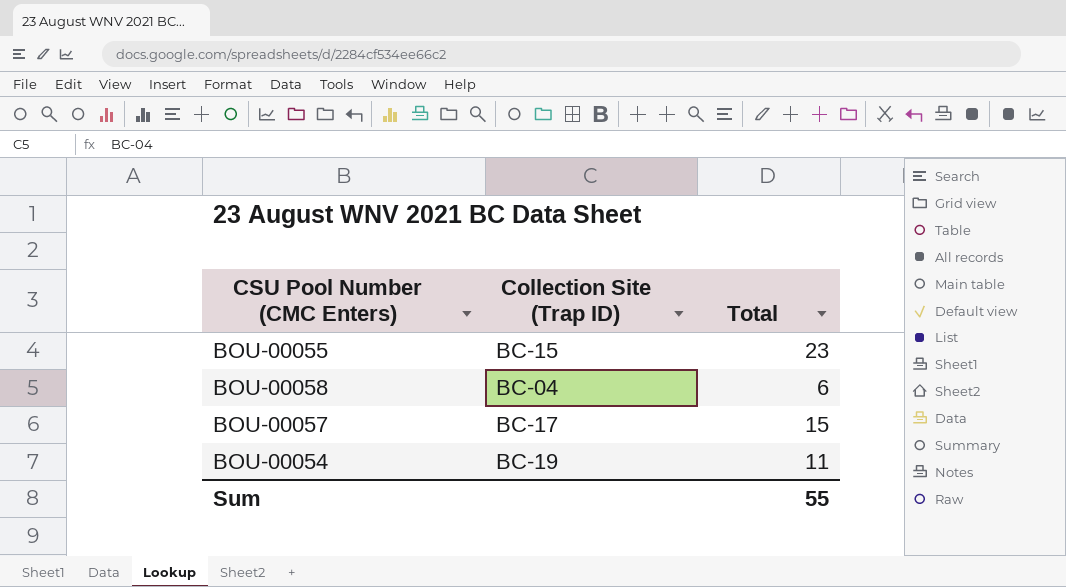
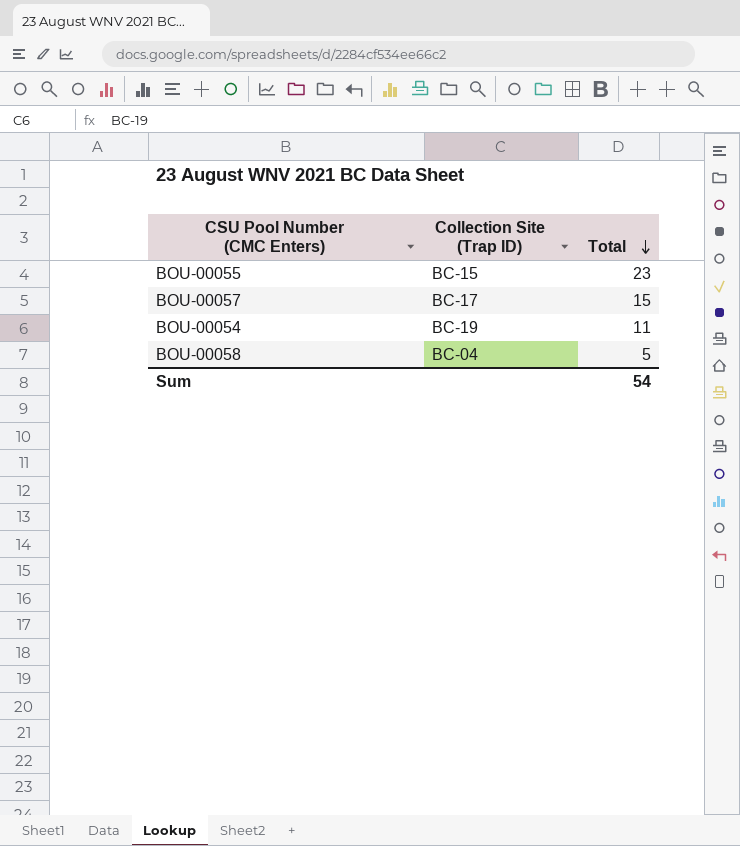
row order: none -> Total descending
BOU-00058 | Total: 6 -> 5
Sum | Total: 55 -> 54

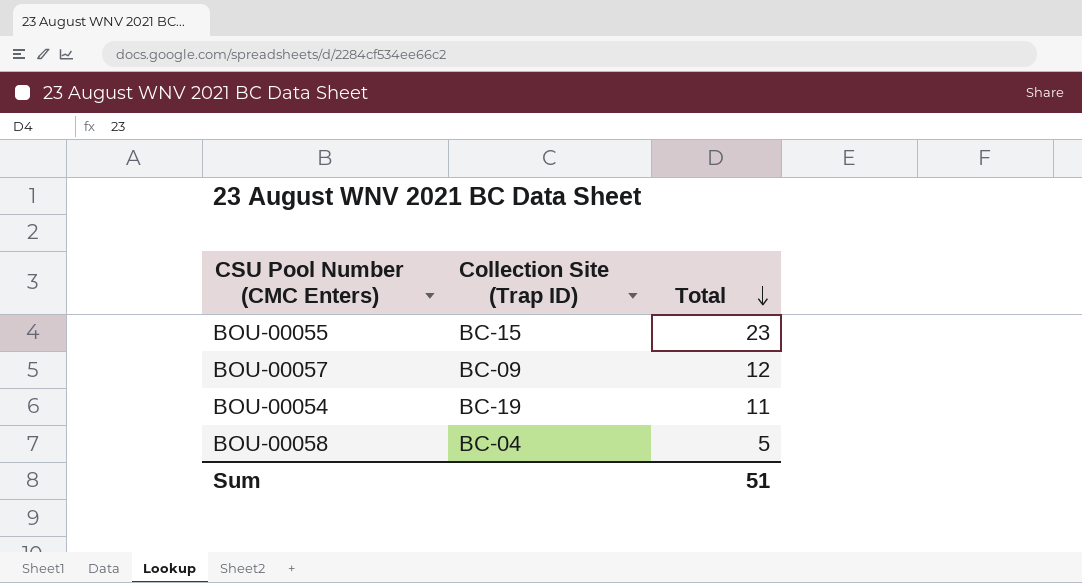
BOU-00057 | Collection Site (Trap ID): BC-17 -> BC-09
BOU-00057 | Total: 15 -> 12
Sum | Total: 54 -> 51

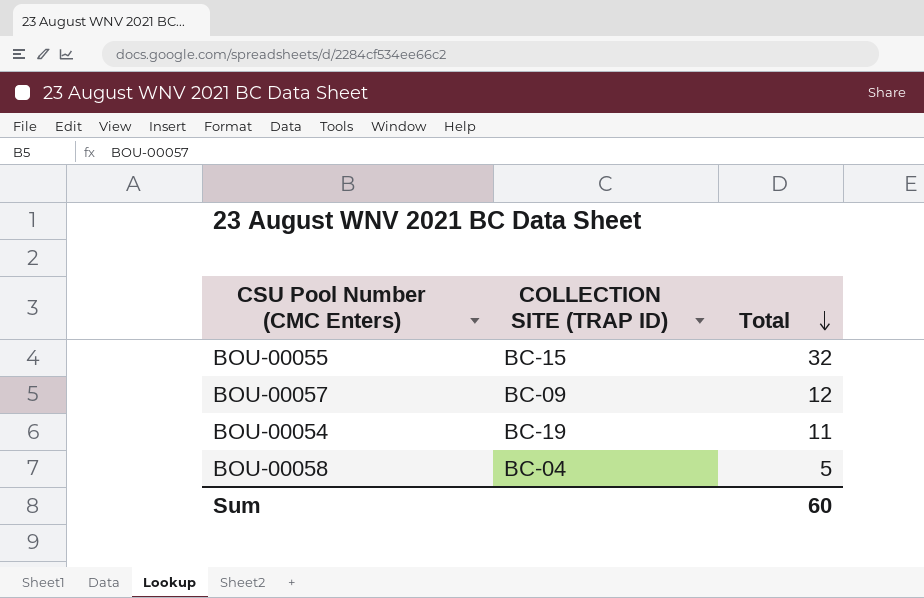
column name: Collection Site (Trap ID) -> COLLECTION SITE (TRAP ID)
BOU-00055 | Total: 23 -> 32
Sum | Total: 51 -> 60

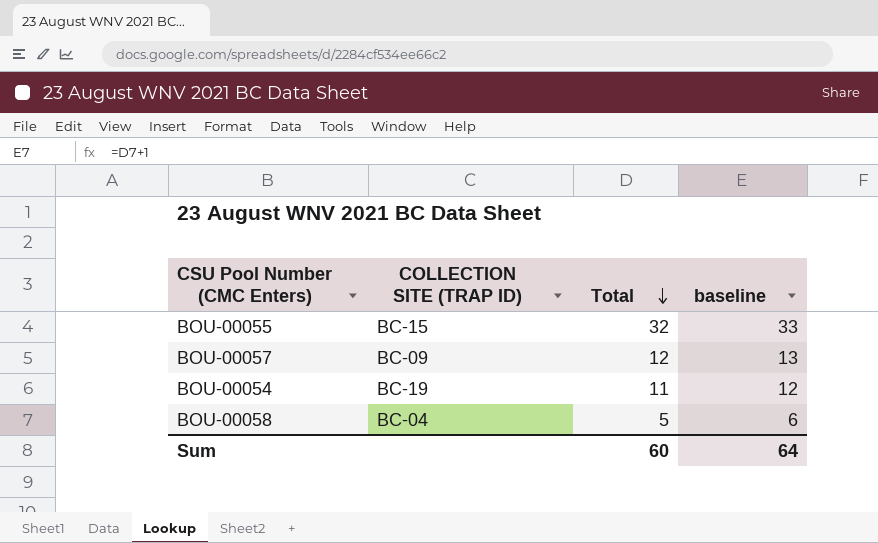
column baseline | formula: none -> [Total] + 1

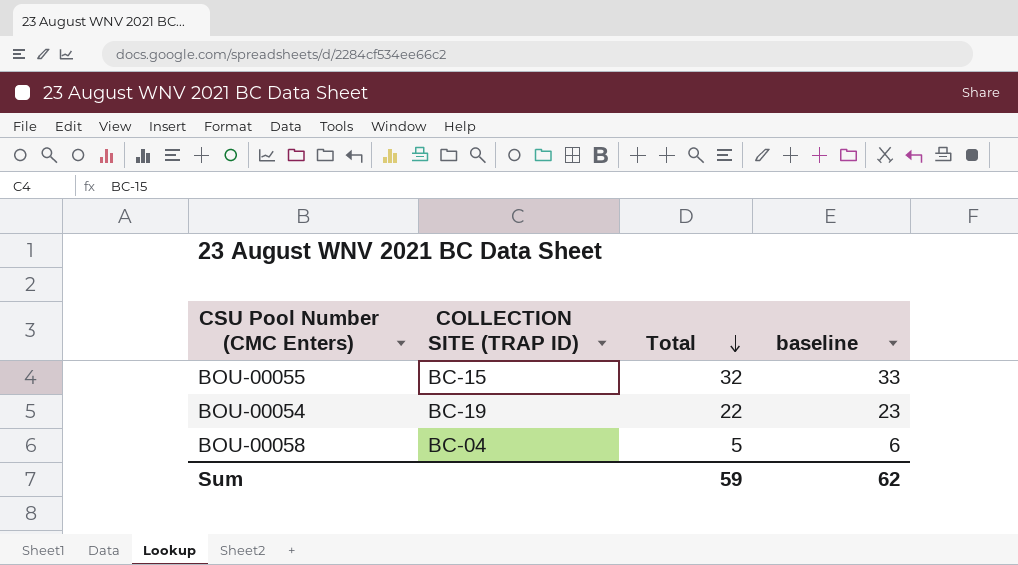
row BOU-00057: BC-09 | 12 | 13 -> none
BOU-00054 | Total: 11 -> 22
BOU-00054 | baseline: 12 -> 23
Sum | Total: 60 -> 59
Sum | baseline: 64 -> 62

